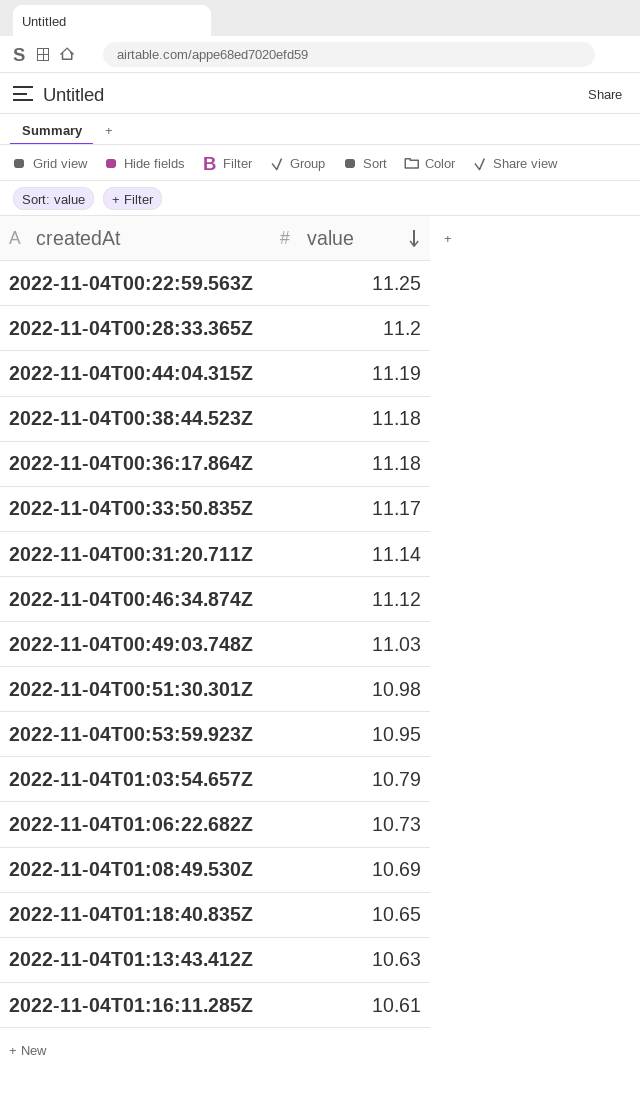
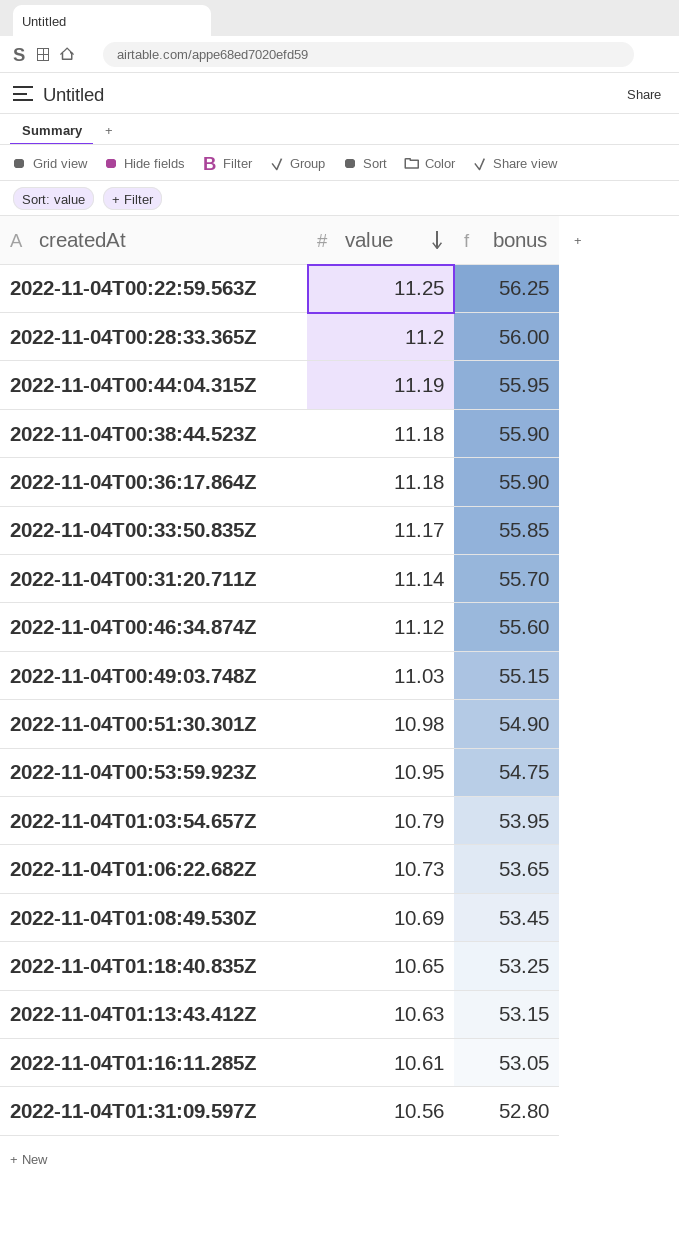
column bonus | formula: none -> [value] * 5
row 2022-11-04T01:31:09.597Z: none -> 10.56 | 52.80

